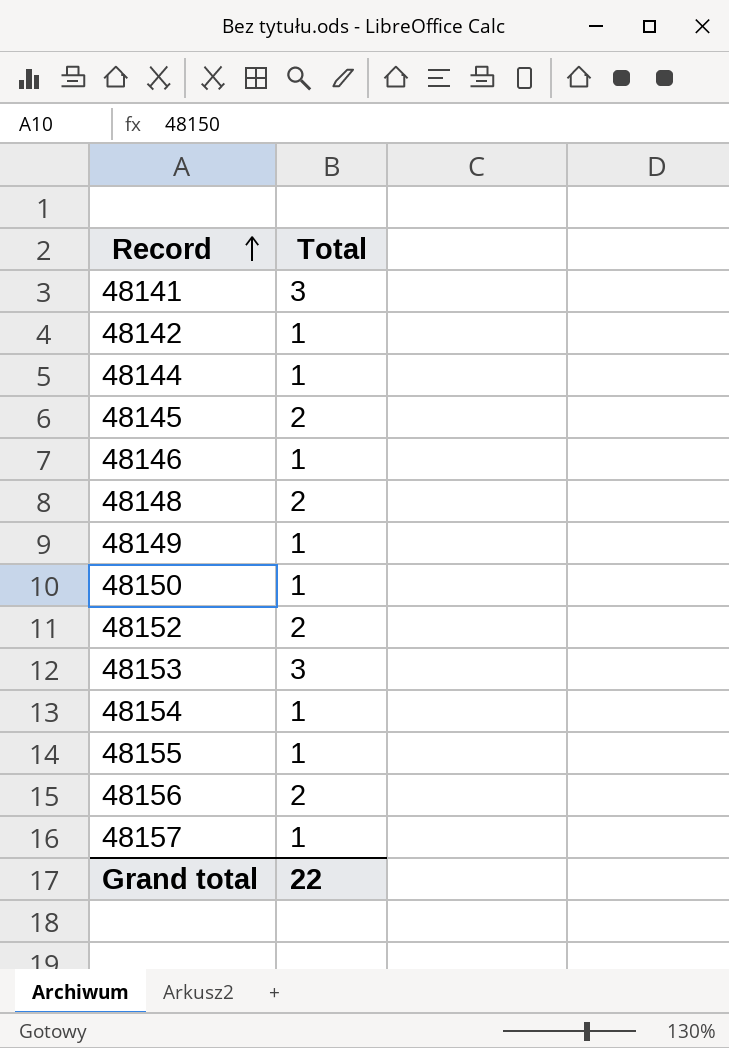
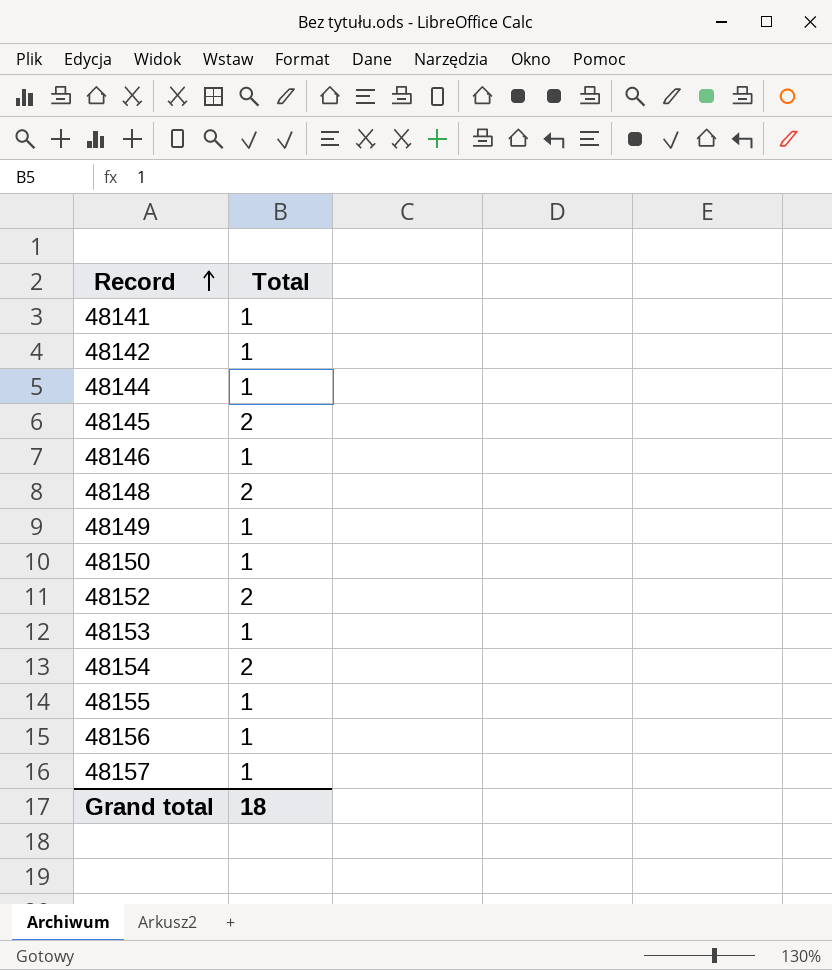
48141 | Total: 3 -> 1
48153 | Total: 3 -> 1
48154 | Total: 1 -> 2
48156 | Total: 2 -> 1
Grand total | Total: 22 -> 18

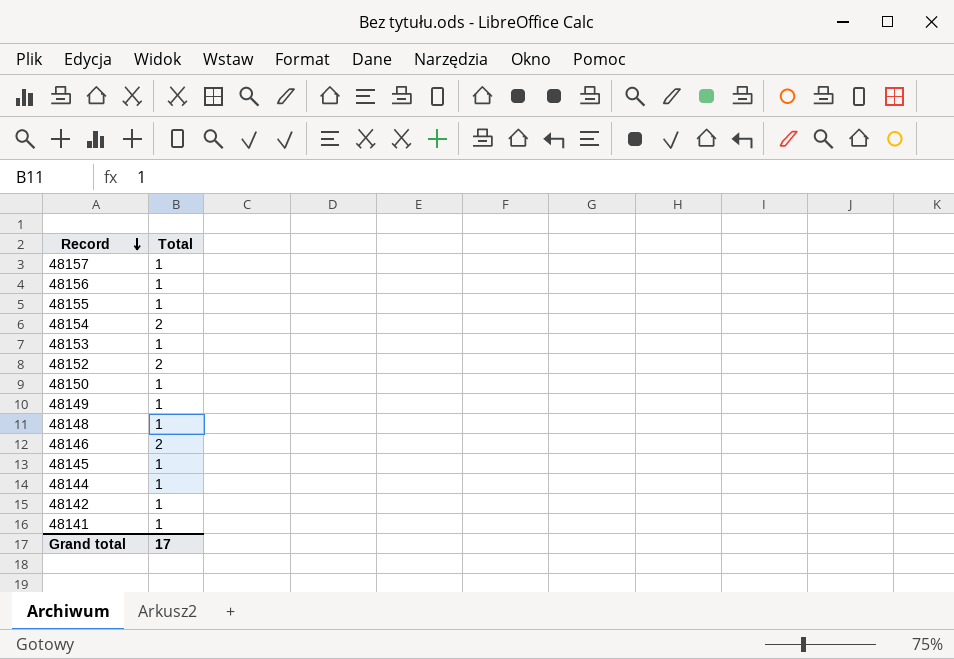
row order: Record ascending -> Record descending
48148 | Total: 2 -> 1
48146 | Total: 1 -> 2
48145 | Total: 2 -> 1
Grand total | Total: 18 -> 17

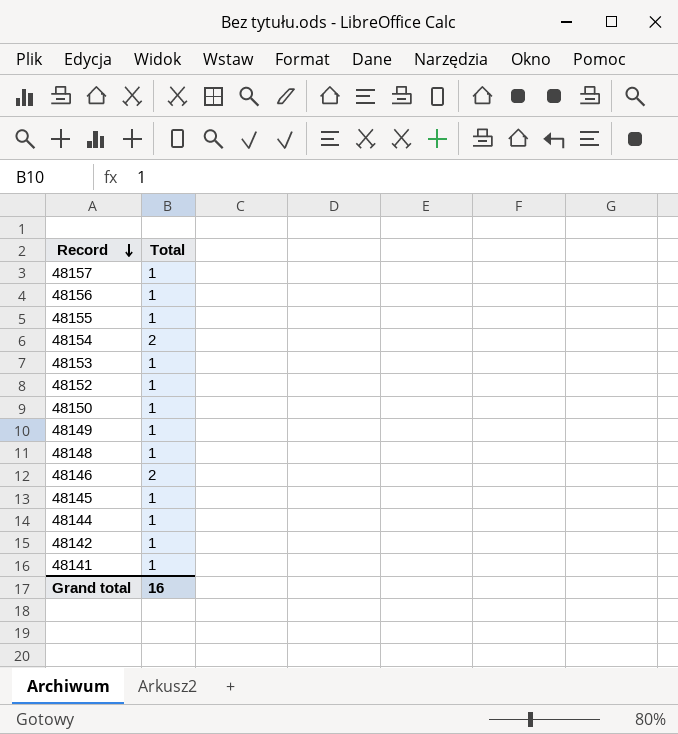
48152 | Total: 2 -> 1
Grand total | Total: 17 -> 16

